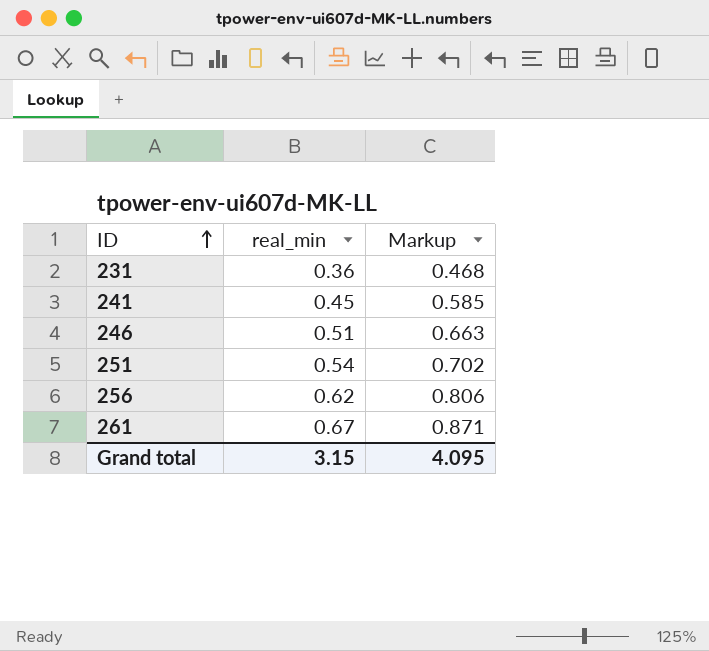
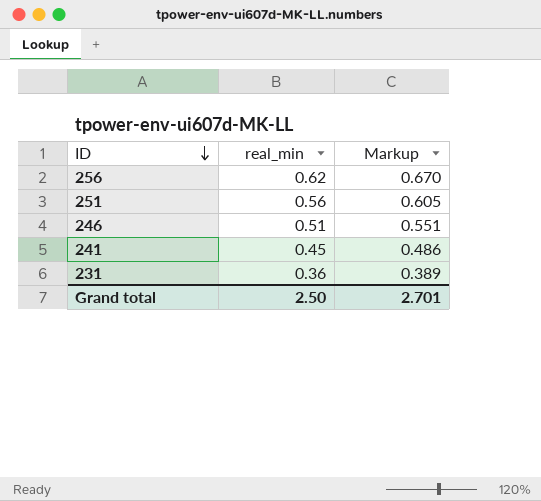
row order: ID ascending -> ID descending
column Markup | formula: [real_min] * 1.3 -> [real_min] * 1.08
row 261: 0.67 | 0.871 -> none
251 | real_min: 0.54 -> 0.56
Grand total | real_min: 3.15 -> 2.50
Grand total | Markup: 4.095 -> 2.701

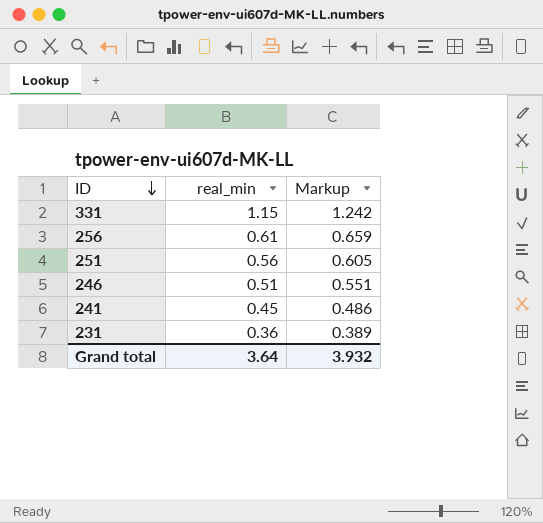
row 331: none -> 1.15 | 1.242
256 | real_min: 0.62 -> 0.61
256 | Markup: 0.670 -> 0.659
Grand total | real_min: 2.50 -> 3.64
Grand total | Markup: 2.701 -> 3.932

